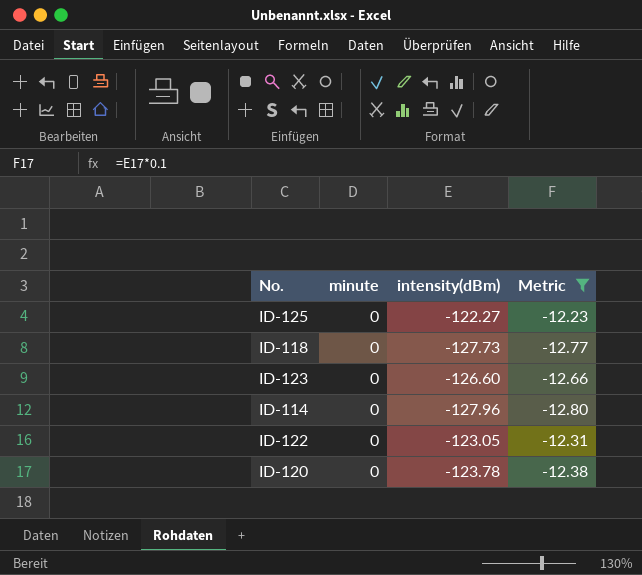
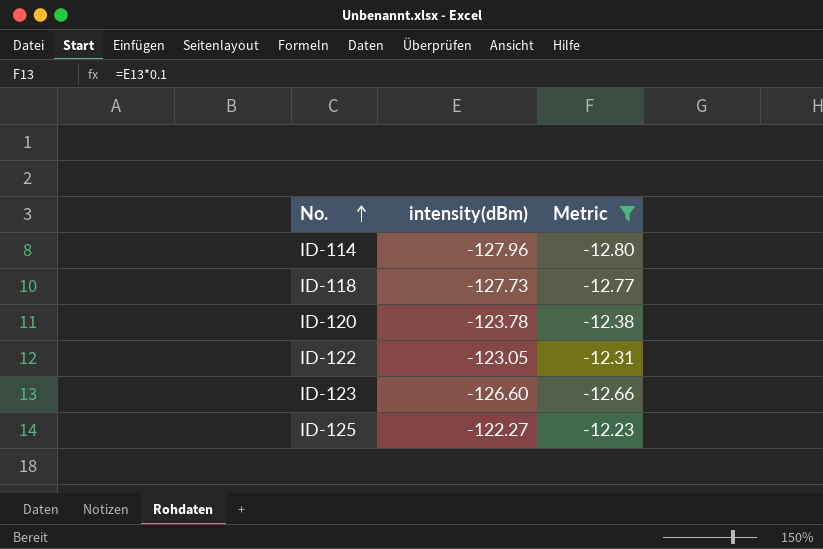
row order: none -> No. ascending
column minute | position: 2 -> none

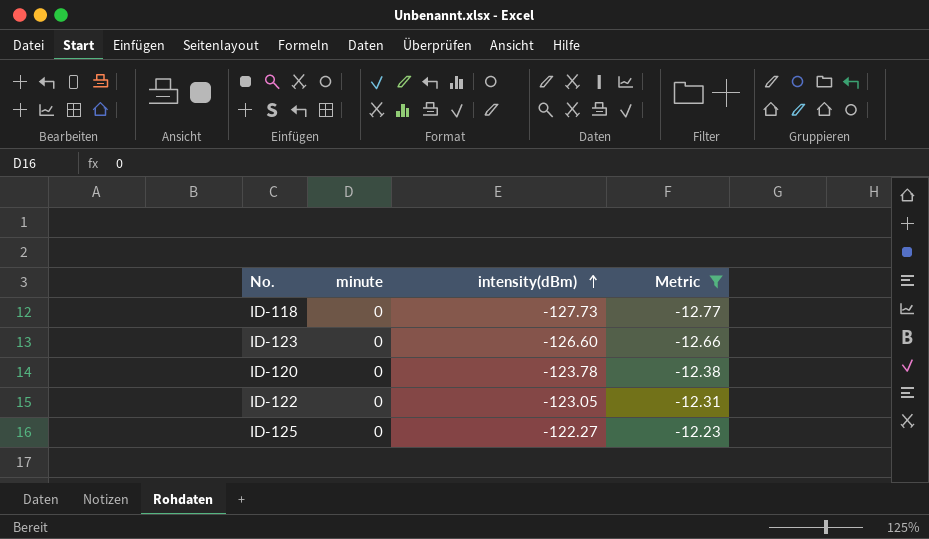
row order: No. ascending -> intensity(dBm) ascending
column minute | position: none -> 2
row ID-114: -127.96 | -12.80 -> none

